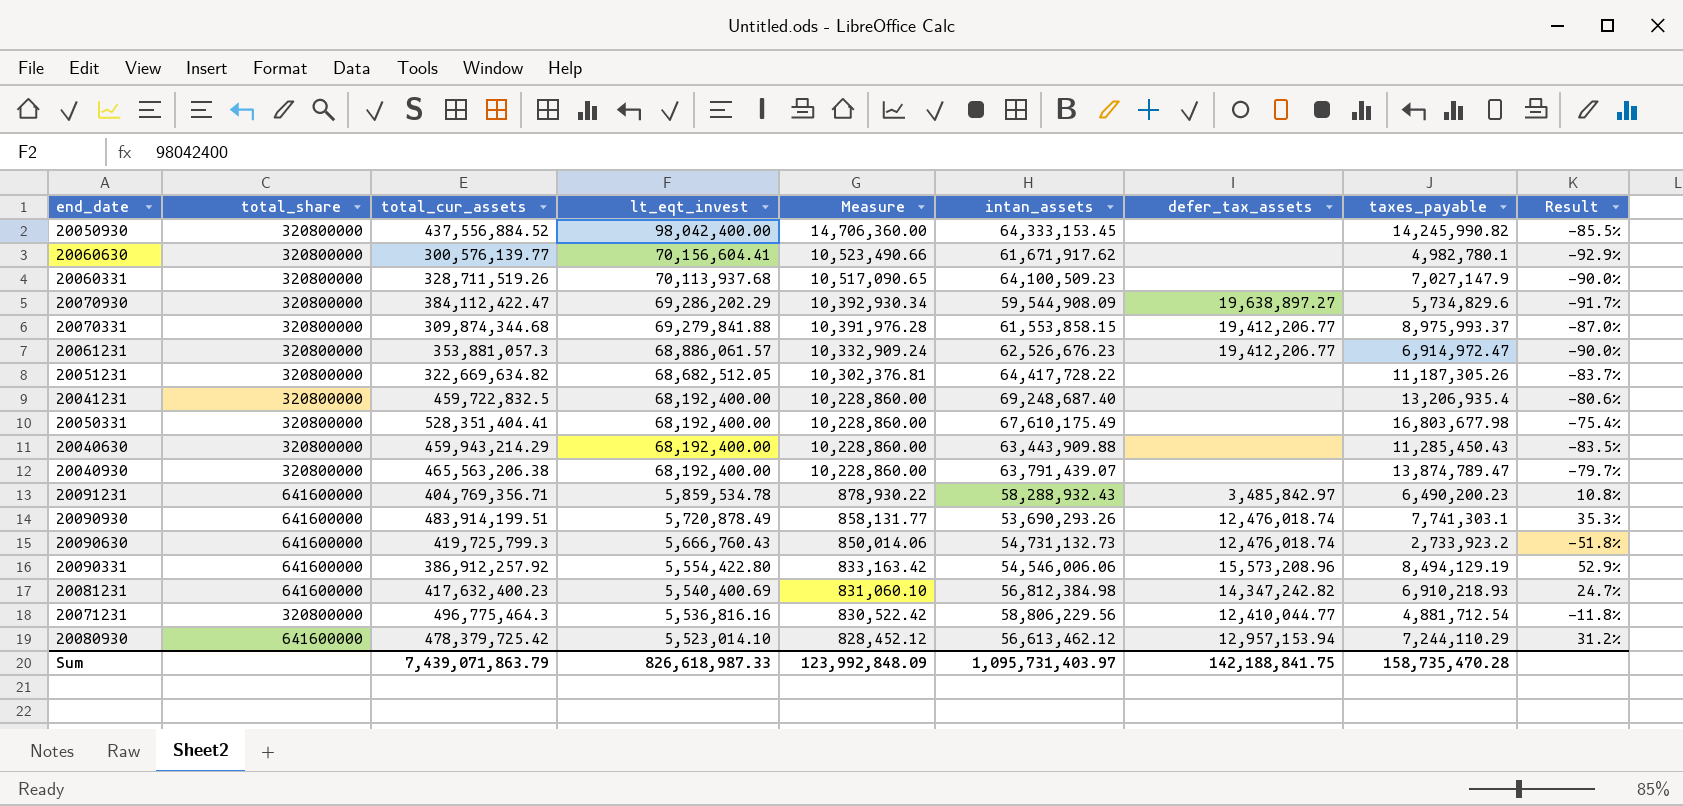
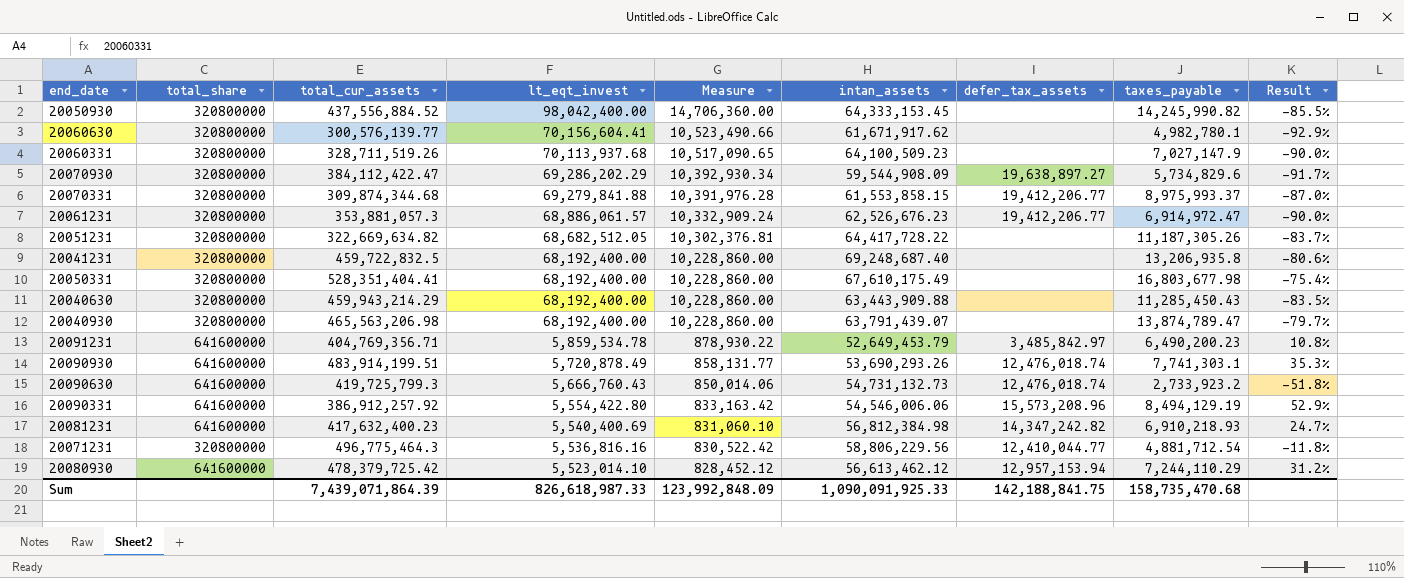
20041231 | taxes_payable: 13,206,935.4 -> 13,206,935.8
20040930 | total_cur_assets: 465,563,206.38 -> 465,563,206.98
20091231 | intan_assets: 58,288,932.43 -> 52,649,453.79
Sum | total_cur_assets: 7,439,071,863.79 -> 7,439,071,864.39
Sum | intan_assets: 1,095,731,403.97 -> 1,090,091,925.33
Sum | taxes_payable: 158,735,470.28 -> 158,735,470.68

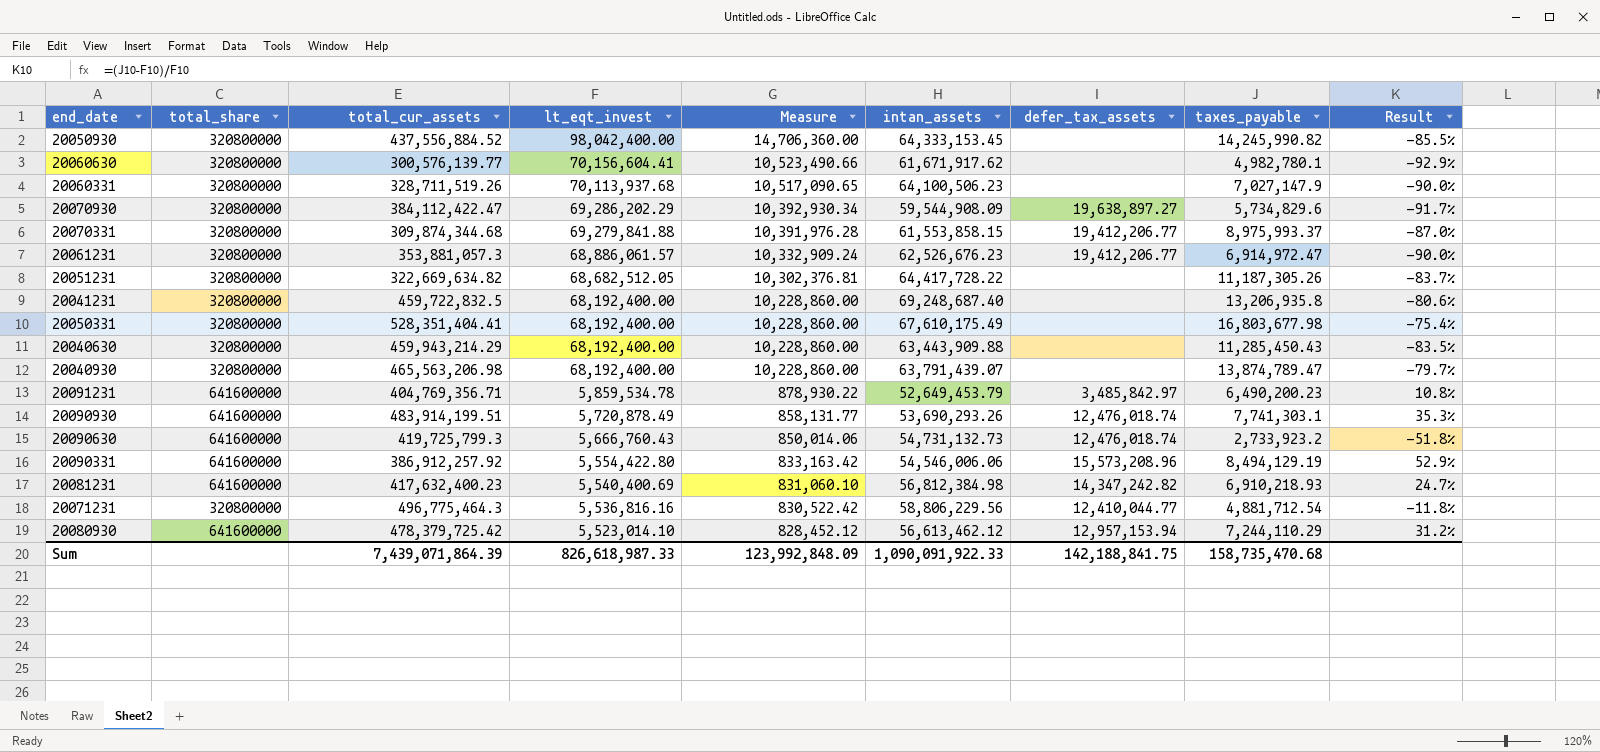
20060331 | intan_assets: 64,100,509.23 -> 64,100,506.23
Sum | intan_assets: 1,090,091,925.33 -> 1,090,091,922.33

